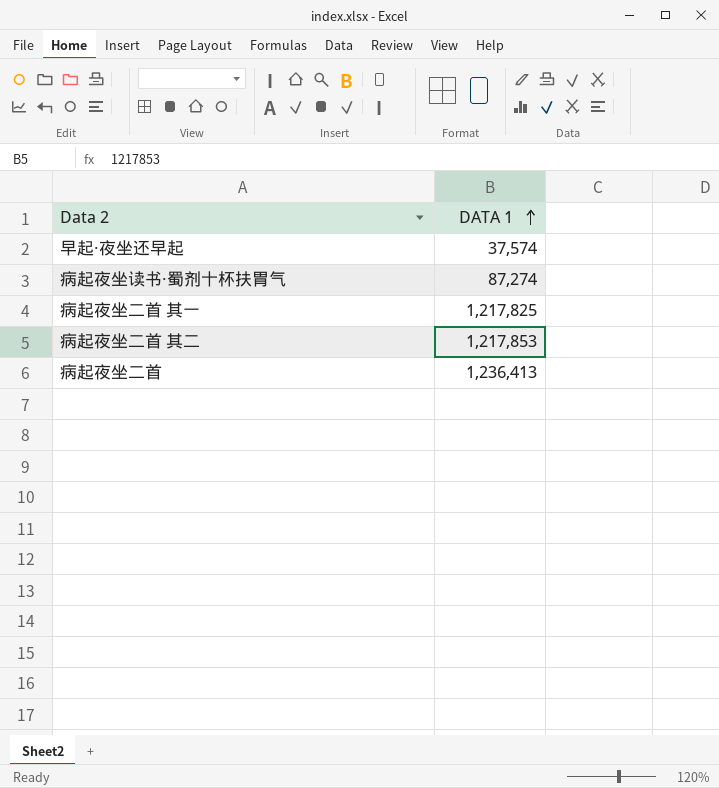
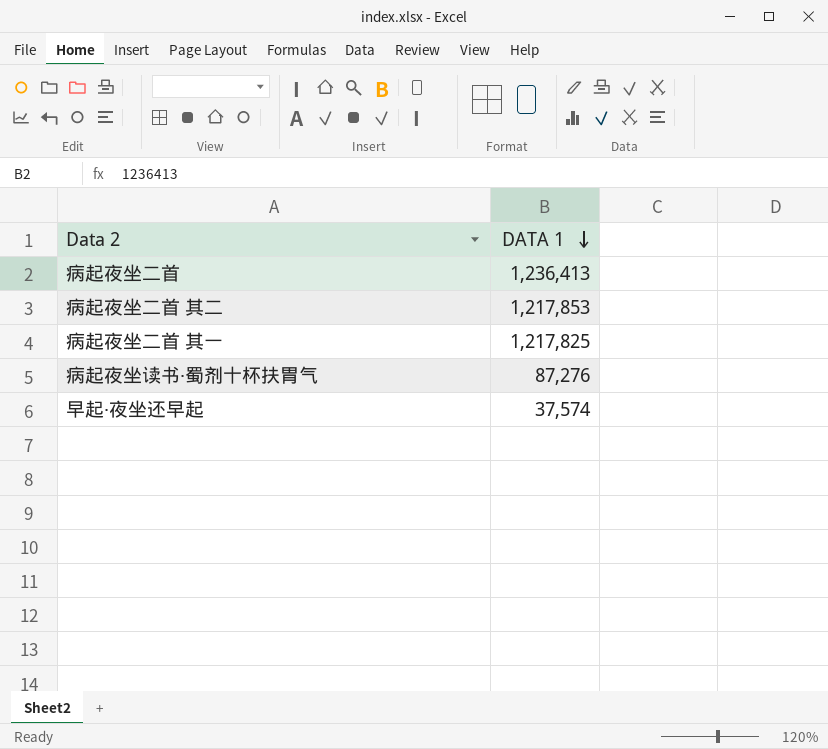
row order: DATA 1 ascending -> DATA 1 descending
病起夜坐读书·蜀剂十杯扶胃气 | DATA 1: 87,274 -> 87,276

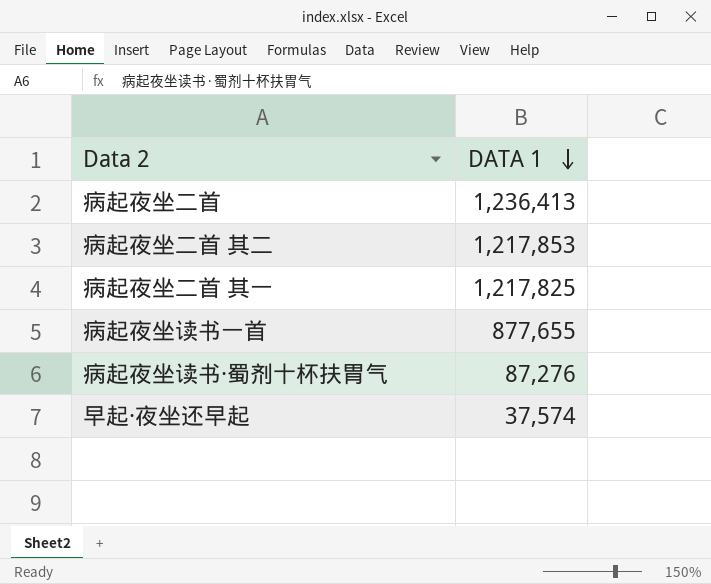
row 病起夜坐读书一首: none -> 877,655

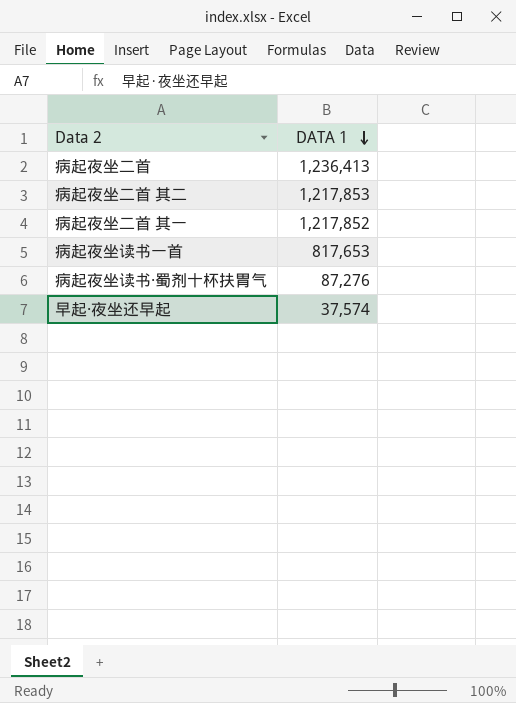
病起夜坐二首 其一 | DATA 1: 1,217,825 -> 1,217,852
病起夜坐读书一首 | DATA 1: 877,655 -> 817,653

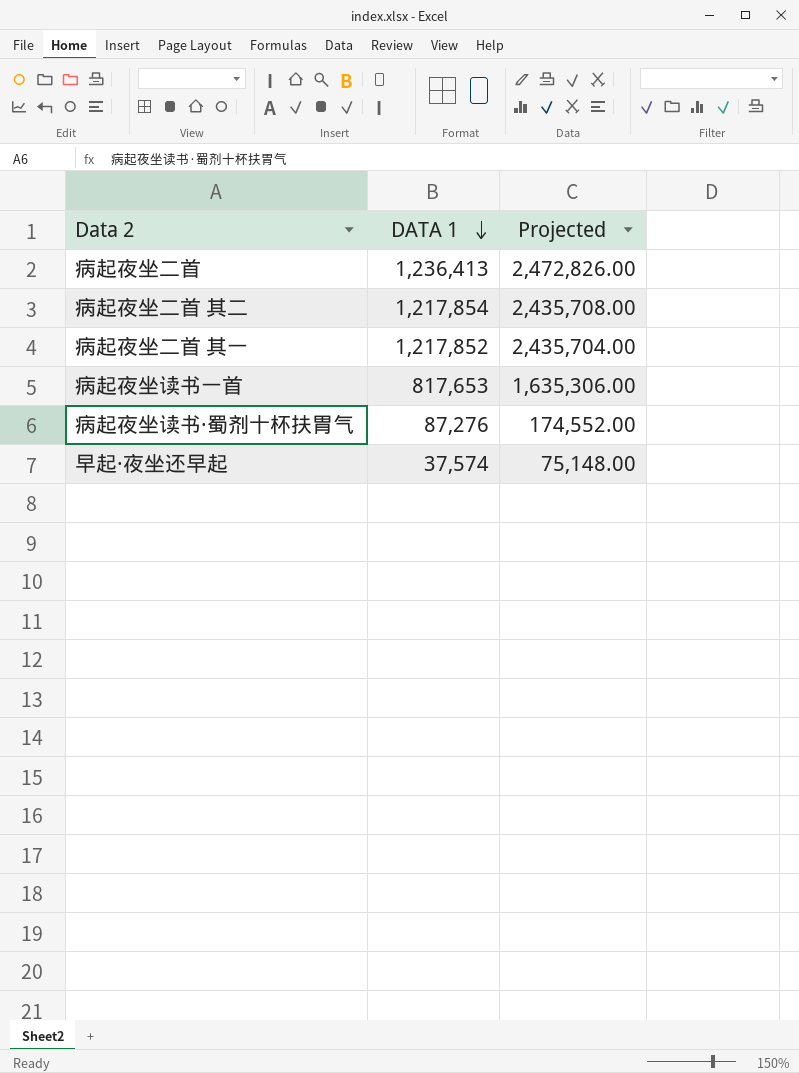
column Projected | formula: none -> [DATA 1] * 2
病起夜坐二首 其二 | DATA 1: 1,217,853 -> 1,217,854

